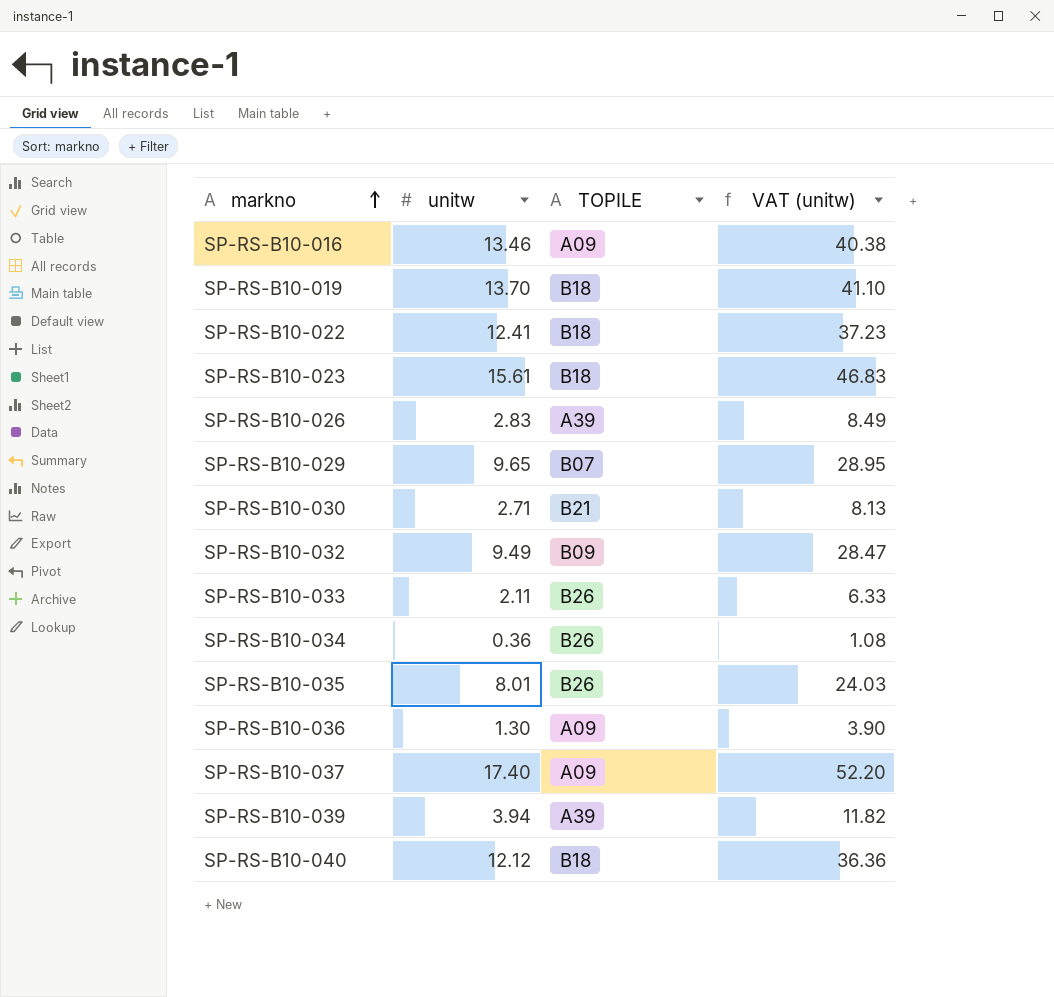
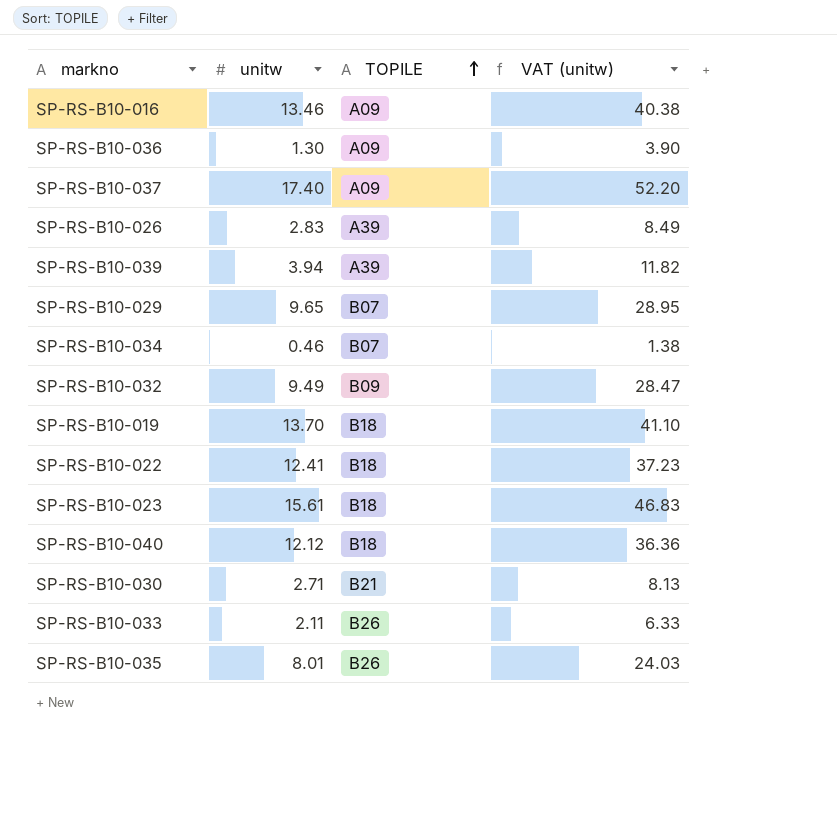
row order: markno ascending -> TOPILE ascending
SP-RS-B10-034 | unitw: 0.36 -> 0.46
SP-RS-B10-034 | TOPILE: B26 -> B07
SP-RS-B10-034 | VAT (unitw): 1.08 -> 1.38

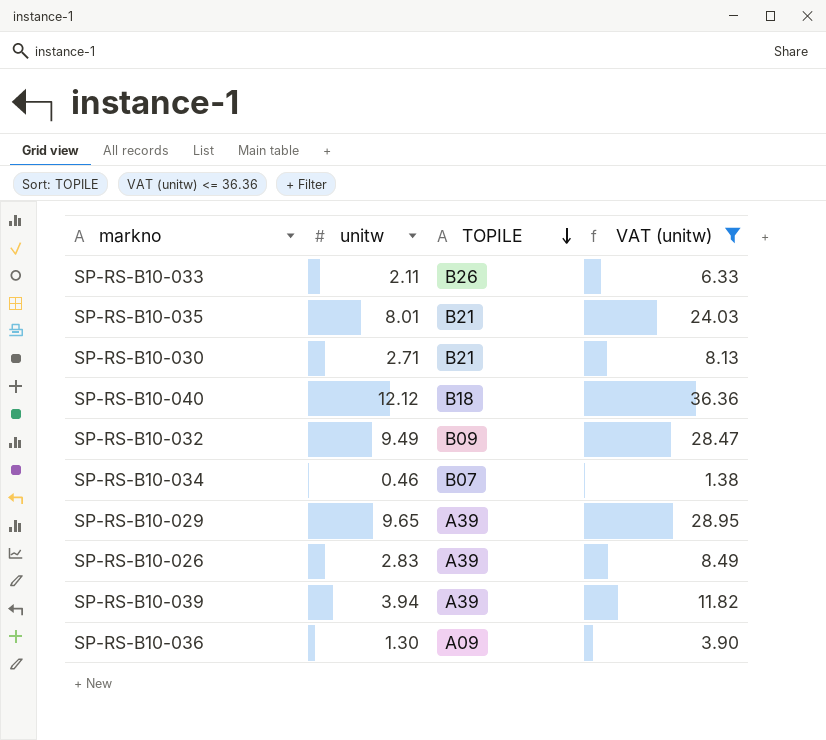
filter: none -> VAT (unitw) <= 36.36
row order: TOPILE ascending -> TOPILE descending
SP-RS-B10-035 | TOPILE: B26 -> B21
SP-RS-B10-029 | TOPILE: B07 -> A39

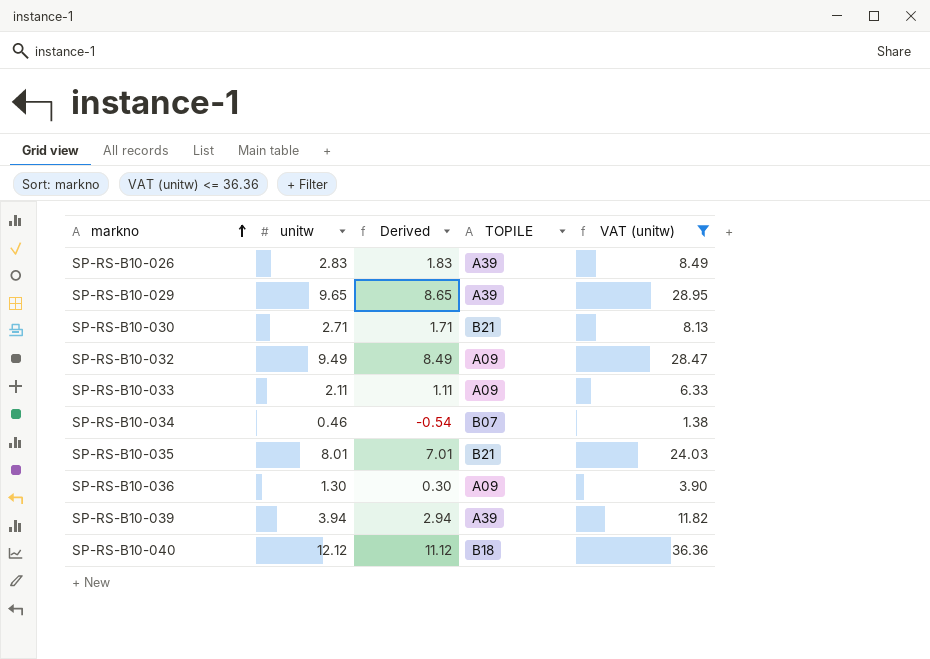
row order: TOPILE descending -> markno ascending
column Derived | formula: none -> [unitw] - 1
SP-RS-B10-032 | TOPILE: B09 -> A09
SP-RS-B10-033 | TOPILE: B26 -> A09

